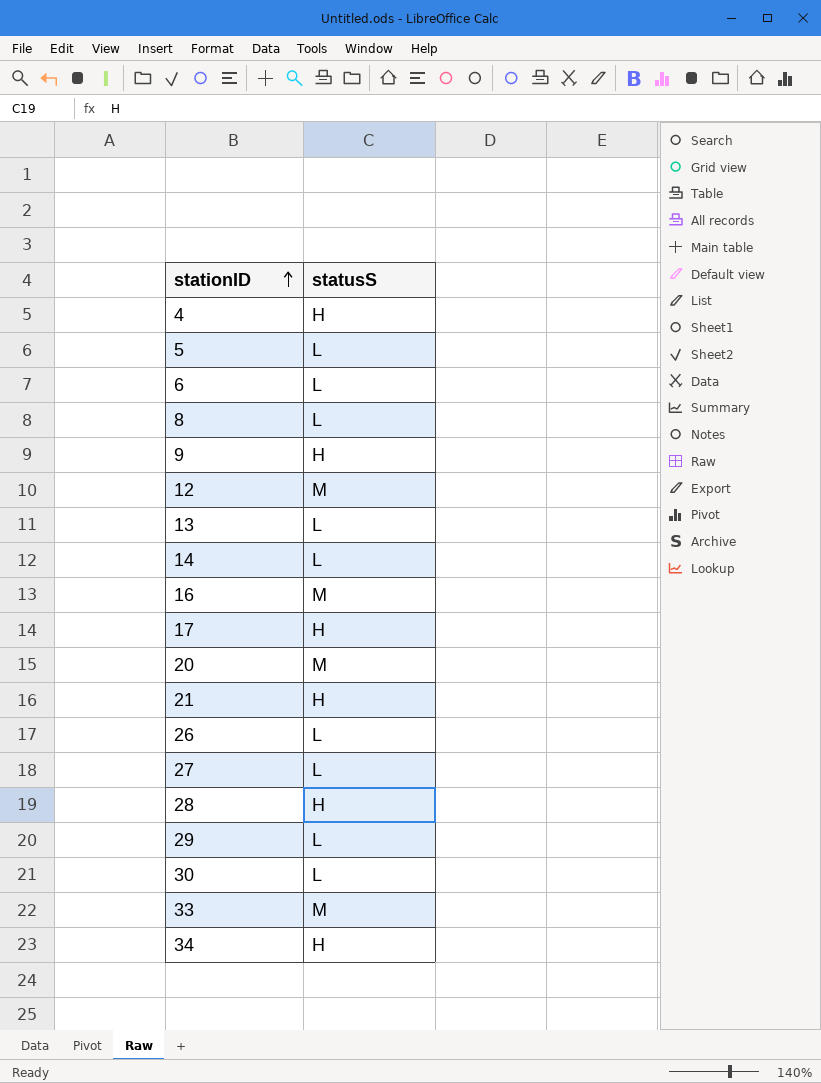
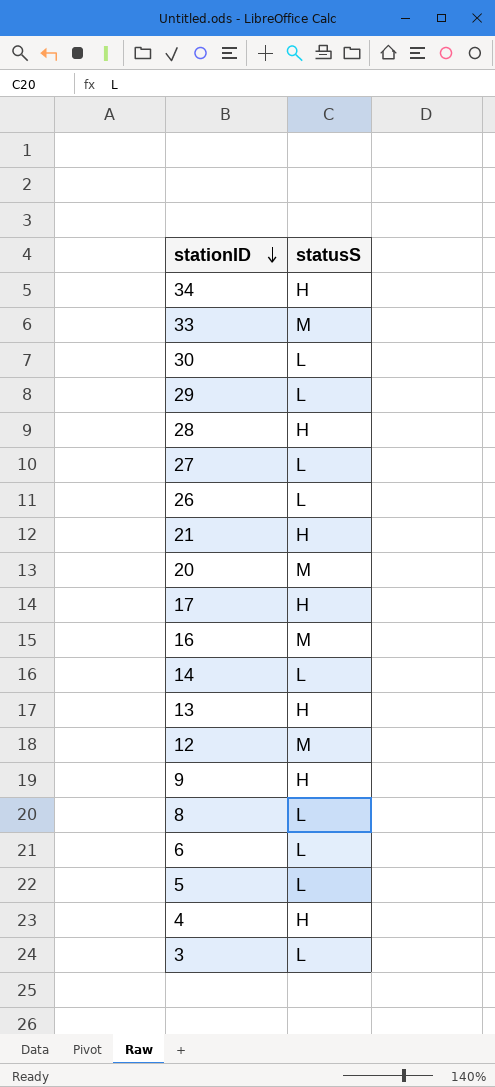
row order: stationID ascending -> stationID descending
13 | statusS: L -> H
row 3: none -> L

